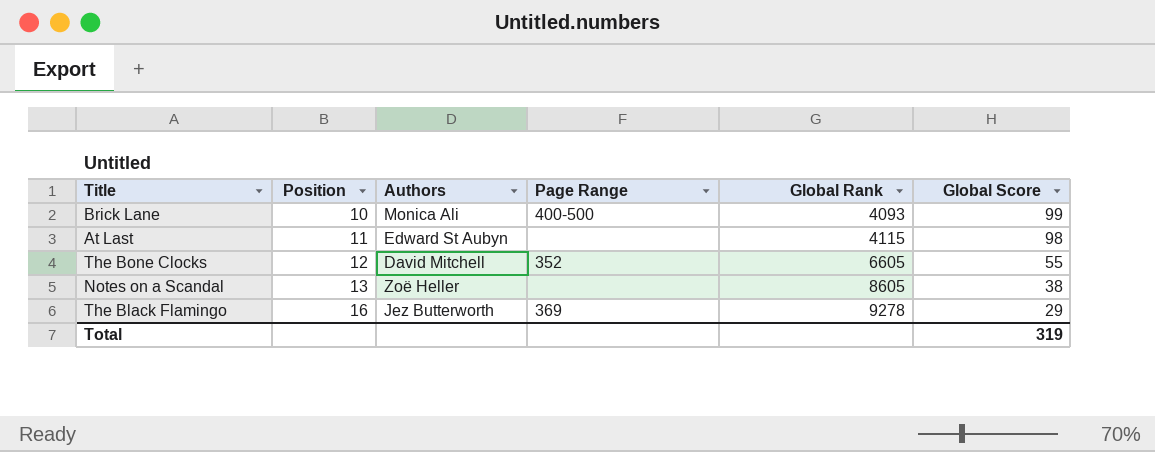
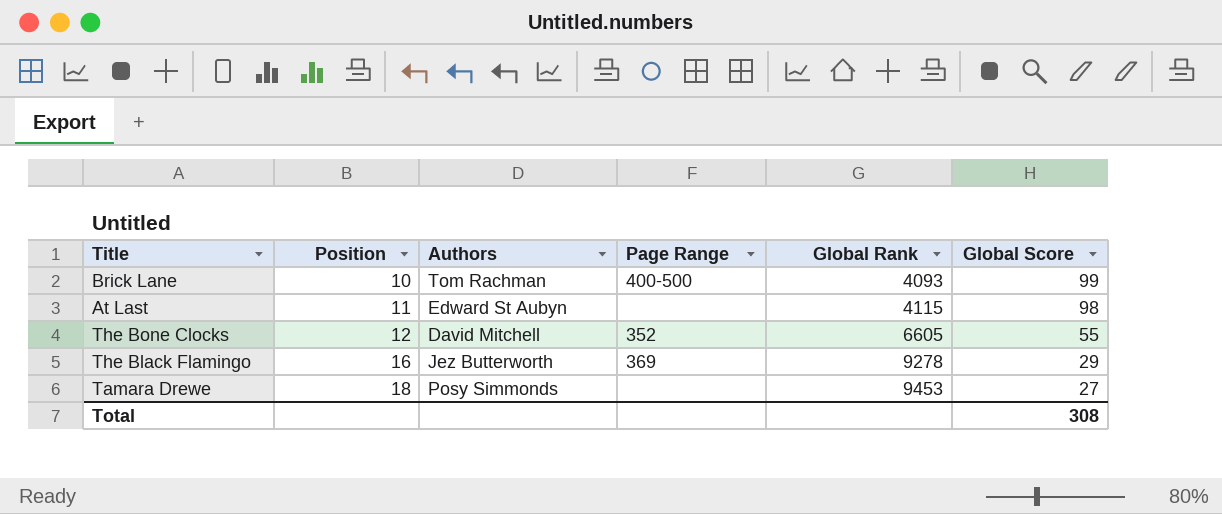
row Notes on a Scandal: 13 | Zoë Heller | none | 8605 | 38 -> none
Brick Lane | Authors: Monica Ali -> Tom Rachman
row Tamara Drewe: none -> 18 | Posy Simmonds | none | 9453 | 27
Total | Global Score: 319 -> 308

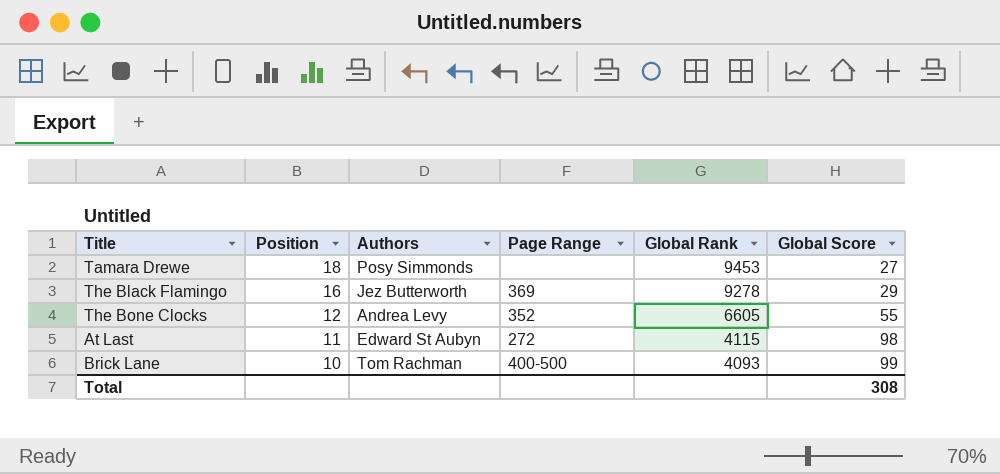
row order: Position ascending -> Position descending
The Bone Clocks | Authors: David Mitchell -> Andrea Levy
At Last | Page Range: none -> 272

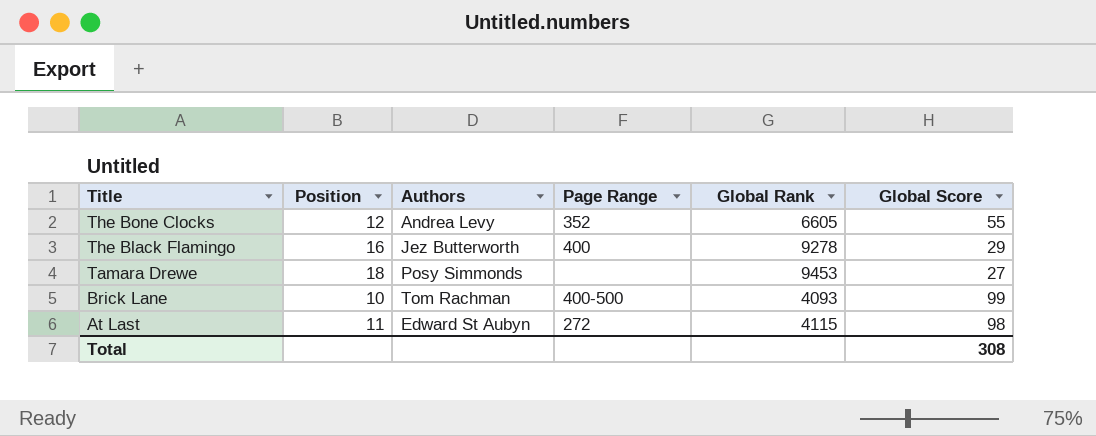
row order: Position descending -> Title descending
The Black Flamingo | Page Range: 369 -> 400

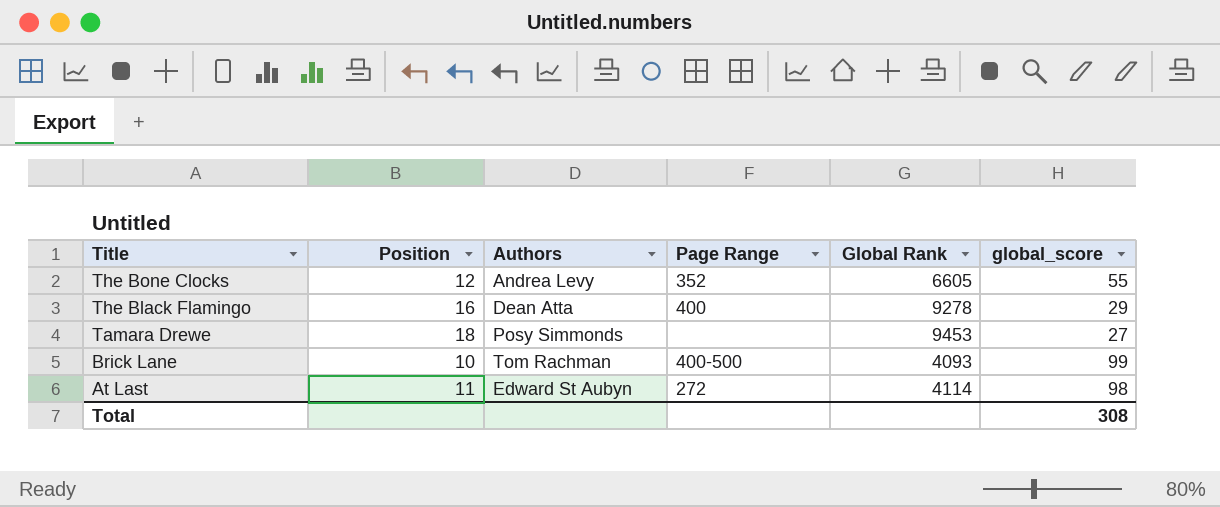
column name: Global Score -> global_score
The Black Flamingo | Authors: Jez Butterworth -> Dean Atta
At Last | Global Rank: 4115 -> 4114

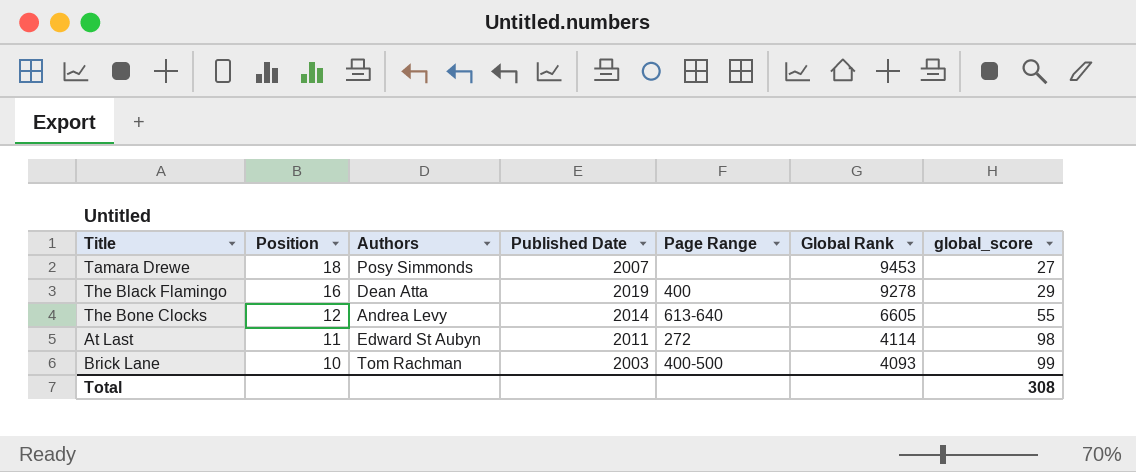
row order: Title descending -> Position descending
column Published Date | position: none -> 4
The Bone Clocks | Page Range: 352 -> 613-640

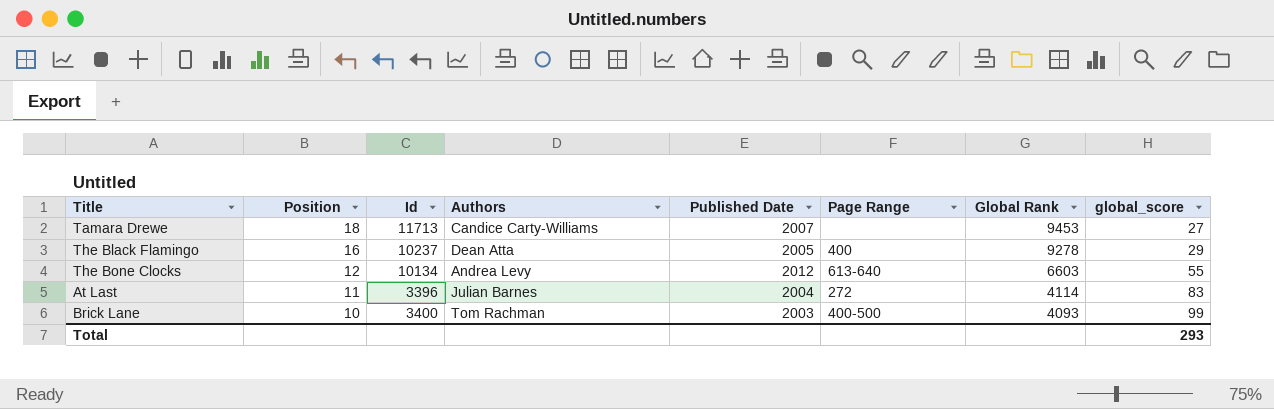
column Id | position: none -> 3
Tamara Drewe | Authors: Posy Simmonds -> Candice Carty-Williams
The Black Flamingo | Published Date: 2019 -> 2005
The Bone Clocks | Published Date: 2014 -> 2012
The Bone Clocks | Global Rank: 6605 -> 6603
At Last | Authors: Edward St Aubyn -> Julian Barnes
At Last | Published Date: 2011 -> 2004
At Last | global_score: 98 -> 83
Total | global_score: 308 -> 293

